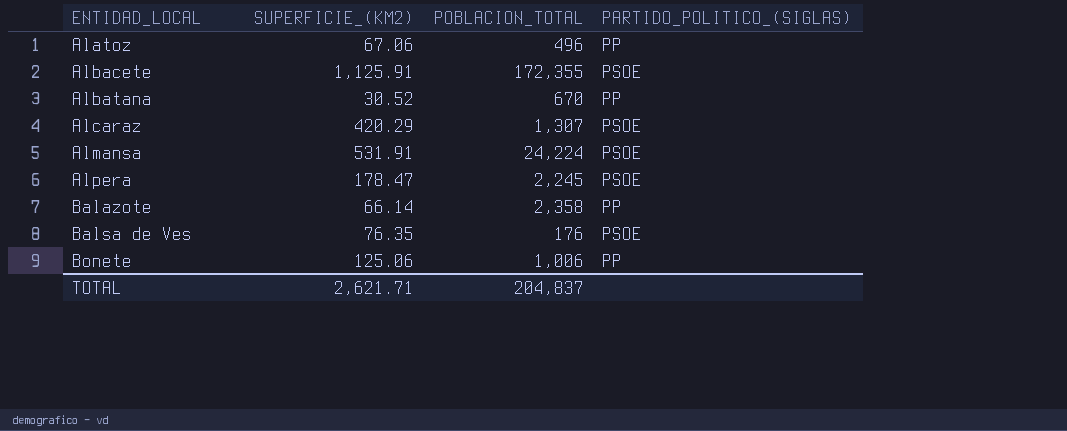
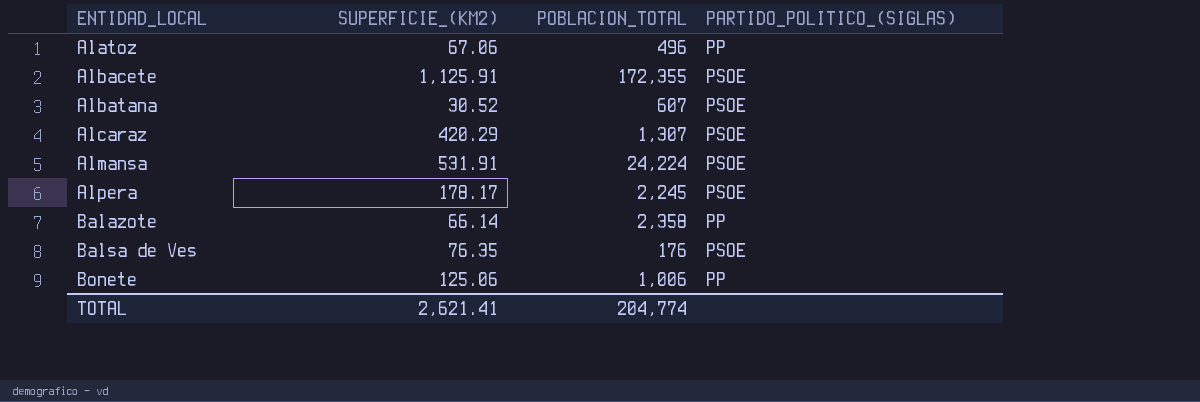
Albatana | POBLACION_TOTAL: 670 -> 607
Albatana | PARTIDO_POLITICO_(SIGLAS): PP -> PSOE
Alpera | SUPERFICIE_(KM2): 178.47 -> 178.17
TOTAL | SUPERFICIE_(KM2): 2,621.71 -> 2,621.41
TOTAL | POBLACION_TOTAL: 204,837 -> 204,774

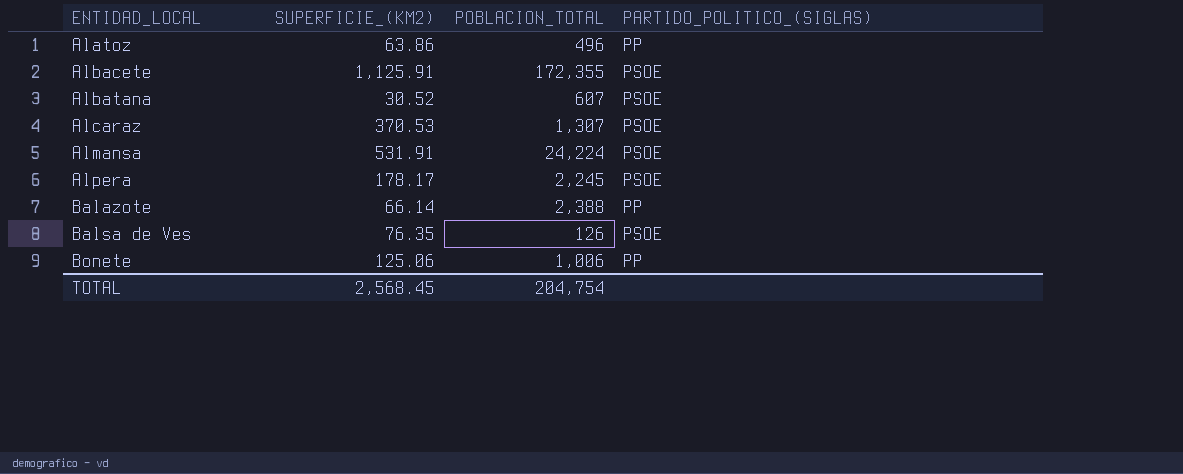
Alatoz | SUPERFICIE_(KM2): 67.06 -> 63.86
Alcaraz | SUPERFICIE_(KM2): 420.29 -> 370.53
Balazote | POBLACION_TOTAL: 2,358 -> 2,388
Balsa de Ves | POBLACION_TOTAL: 176 -> 126
TOTAL | SUPERFICIE_(KM2): 2,621.41 -> 2,568.45
TOTAL | POBLACION_TOTAL: 204,774 -> 204,754

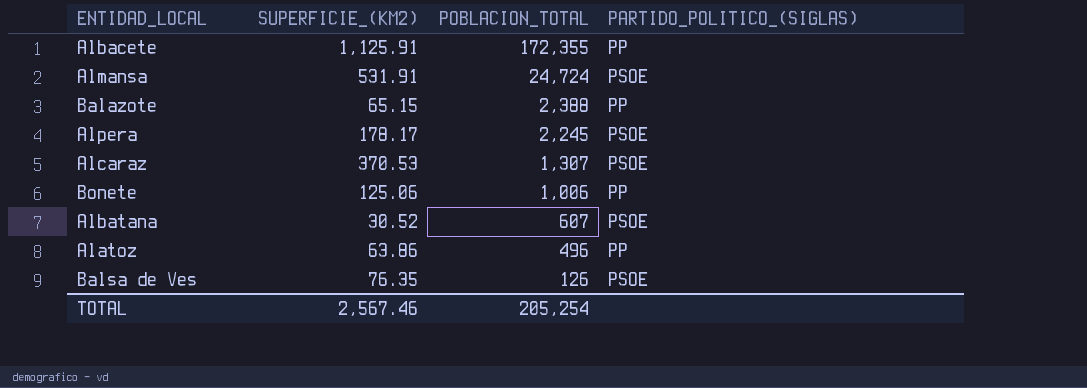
row order: ENTIDAD_LOCAL ascending -> POBLACION_TOTAL descending
Albacete | PARTIDO_POLITICO_(SIGLAS): PSOE -> PP
Almansa | POBLACION_TOTAL: 24,224 -> 24,724
Balazote | SUPERFICIE_(KM2): 66.14 -> 65.15
TOTAL | SUPERFICIE_(KM2): 2,568.45 -> 2,567.46
TOTAL | POBLACION_TOTAL: 204,754 -> 205,254

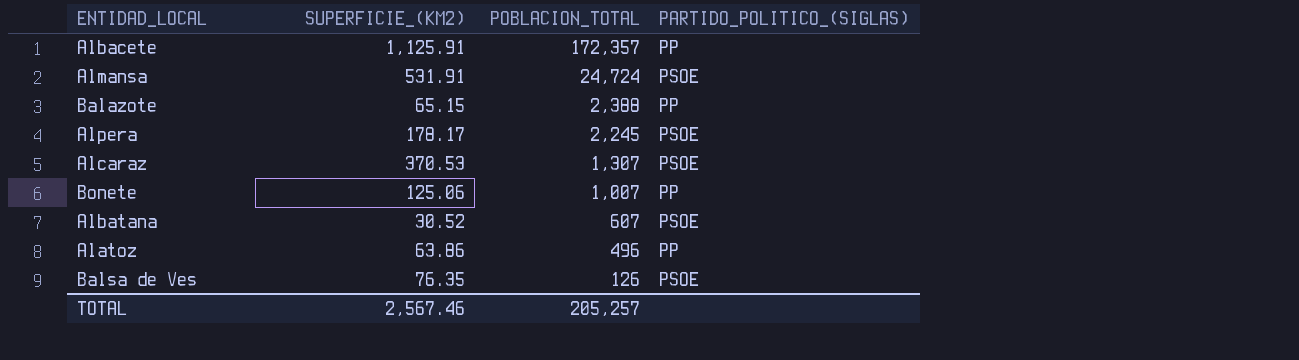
Albacete | POBLACION_TOTAL: 172,355 -> 172,357
Bonete | POBLACION_TOTAL: 1,006 -> 1,007
TOTAL | POBLACION_TOTAL: 205,254 -> 205,257

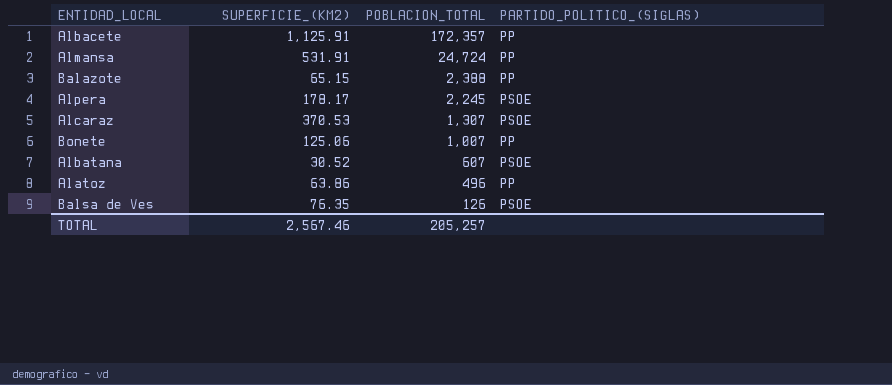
Almansa | PARTIDO_POLITICO_(SIGLAS): PSOE -> PP

